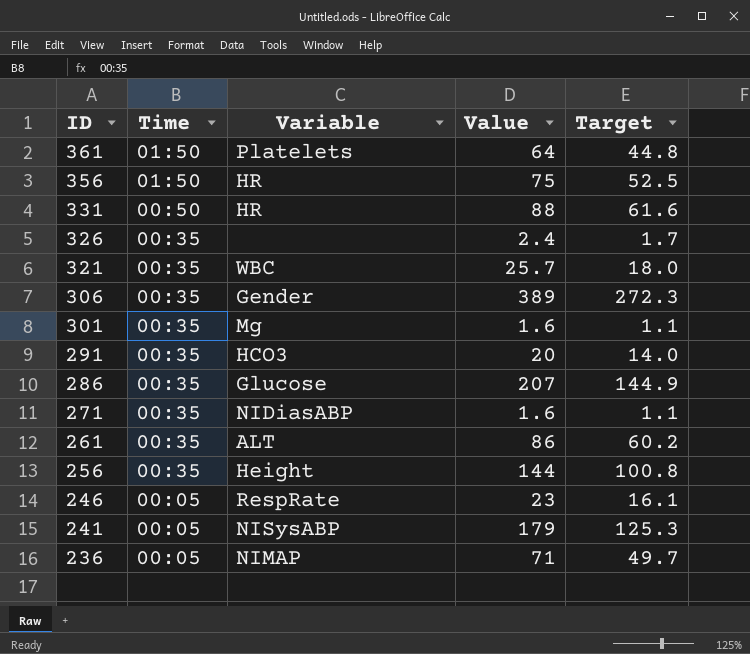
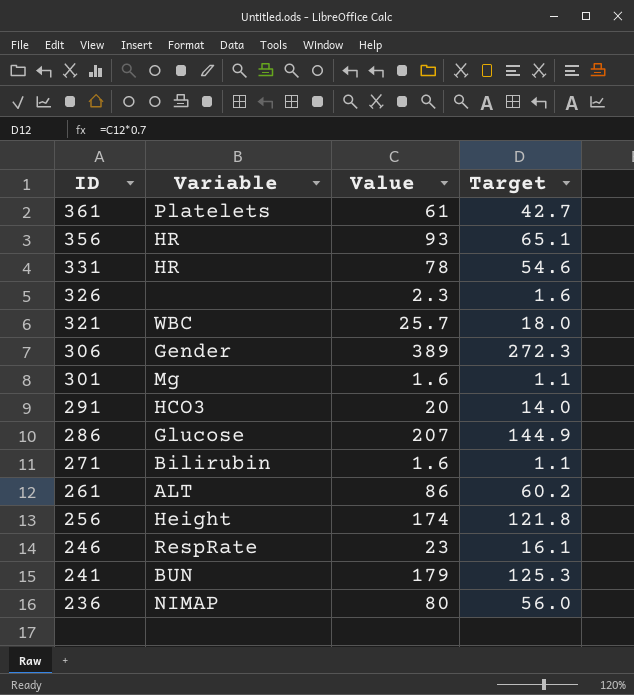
column Time | position: 2 -> none
361 | Value: 64 -> 61
361 | Target: 44.8 -> 42.7
356 | Value: 75 -> 93
356 | Target: 52.5 -> 65.1
331 | Value: 88 -> 78
331 | Target: 61.6 -> 54.6
326 | Value: 2.4 -> 2.3
326 | Target: 1.7 -> 1.6
271 | Variable: NIDiasABP -> Bilirubin
256 | Value: 144 -> 174
256 | Target: 100.8 -> 121.8
241 | Variable: NISysABP -> BUN
236 | Value: 71 -> 80
236 | Target: 49.7 -> 56.0

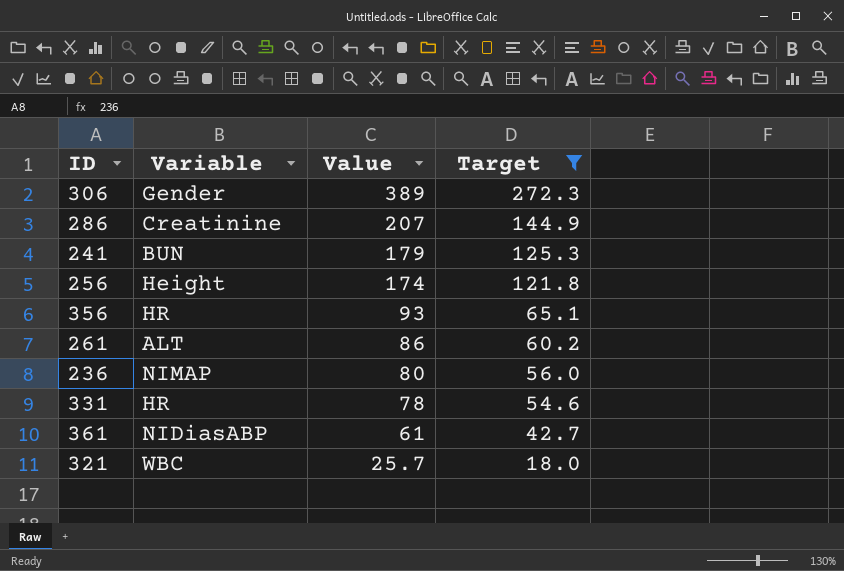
filter: none -> Target >= 18.0
row order: ID descending -> Value descending
286 | Variable: Glucose -> Creatinine
361 | Variable: Platelets -> NIDiasABP

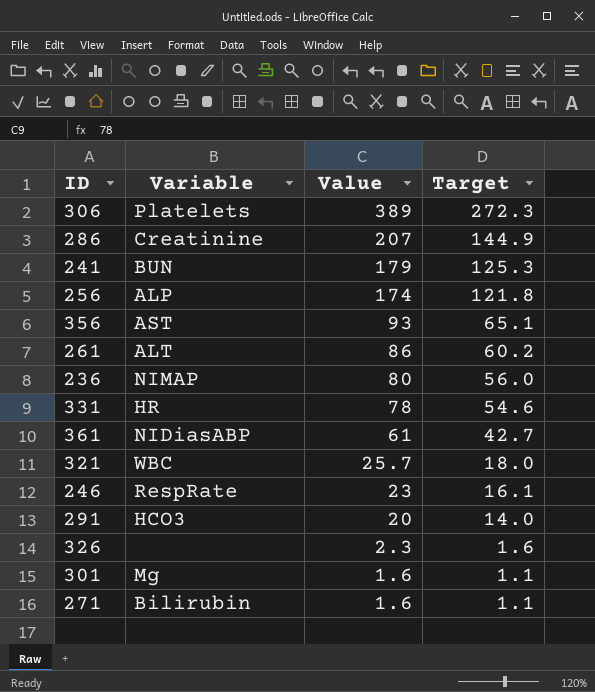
filter: Target >= 18.0 -> none
306 | Variable: Gender -> Platelets
256 | Variable: Height -> ALP
356 | Variable: HR -> AST

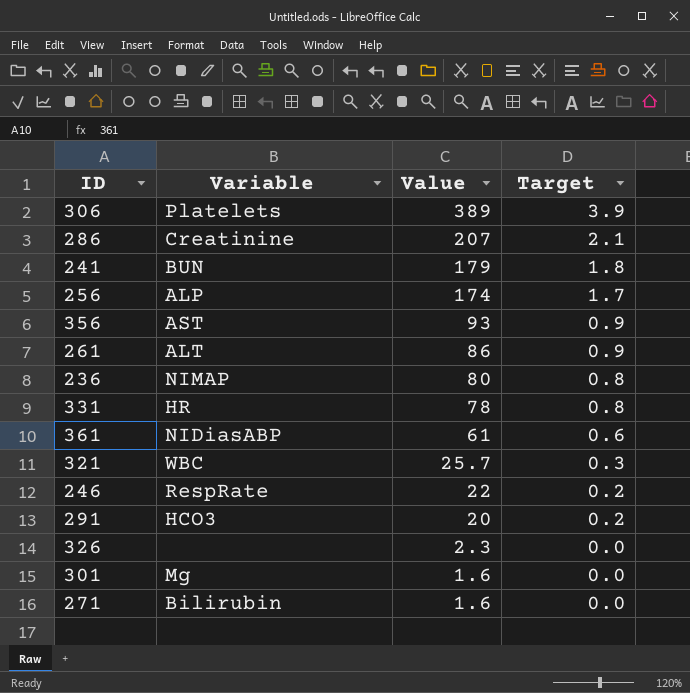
column Target | formula: [Value] * 0.7 -> [Value] * 0.01
246 | Value: 23 -> 22

